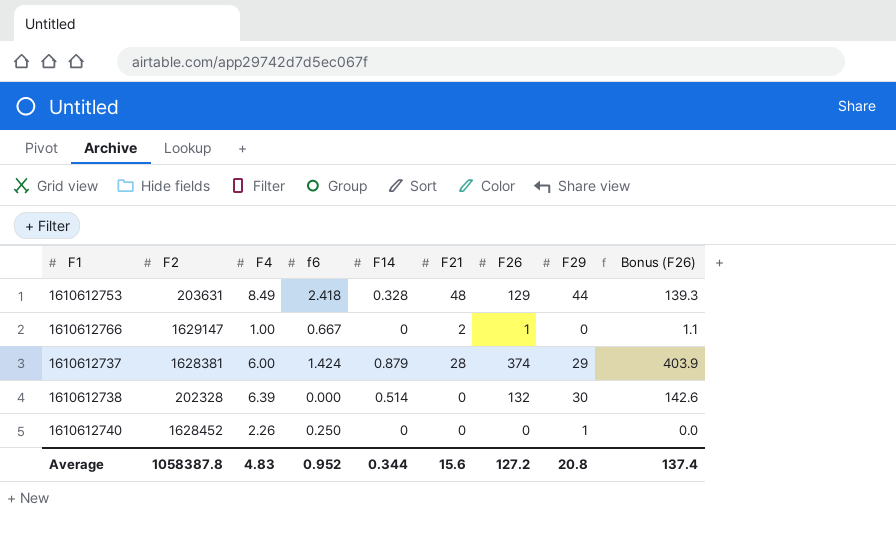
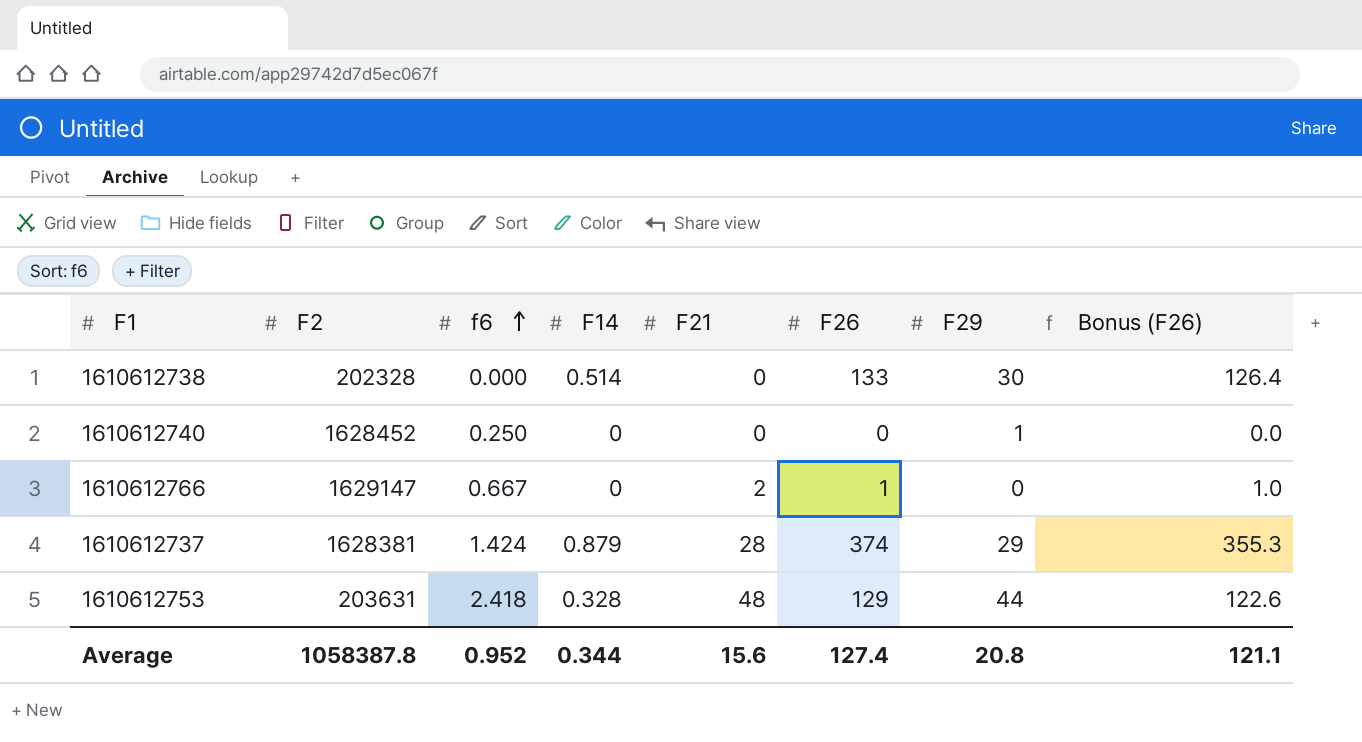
row order: none -> f6 ascending
column F4 | position: 3 -> none
column Bonus (F26) | formula: [F26] * 1.08 -> [F26] * 0.95
1610612738 | F26: 132 -> 133
Average | F26: 127.2 -> 127.4
Average | Bonus (F26): 137.4 -> 121.1

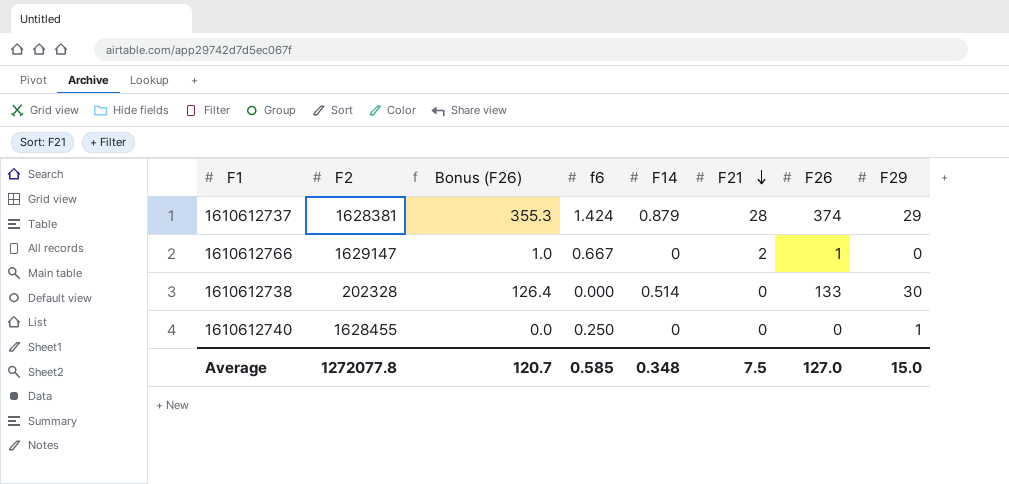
row order: f6 ascending -> F21 descending
column Bonus (F26) | position: 8 -> 3
row 1610612753: 203631 | 2.418 | 0.328 | 48 | 129 | 44 | 122.6 -> none
1610612740 | F2: 1628452 -> 1628455
Average | F2: 1058387.8 -> 1272077.8
Average | Bonus (F26): 121.1 -> 120.7
Average | f6: 0.952 -> 0.585
Average | F14: 0.344 -> 0.348
Average | F21: 15.6 -> 7.5
Average | F26: 127.4 -> 127.0
Average | F29: 20.8 -> 15.0

